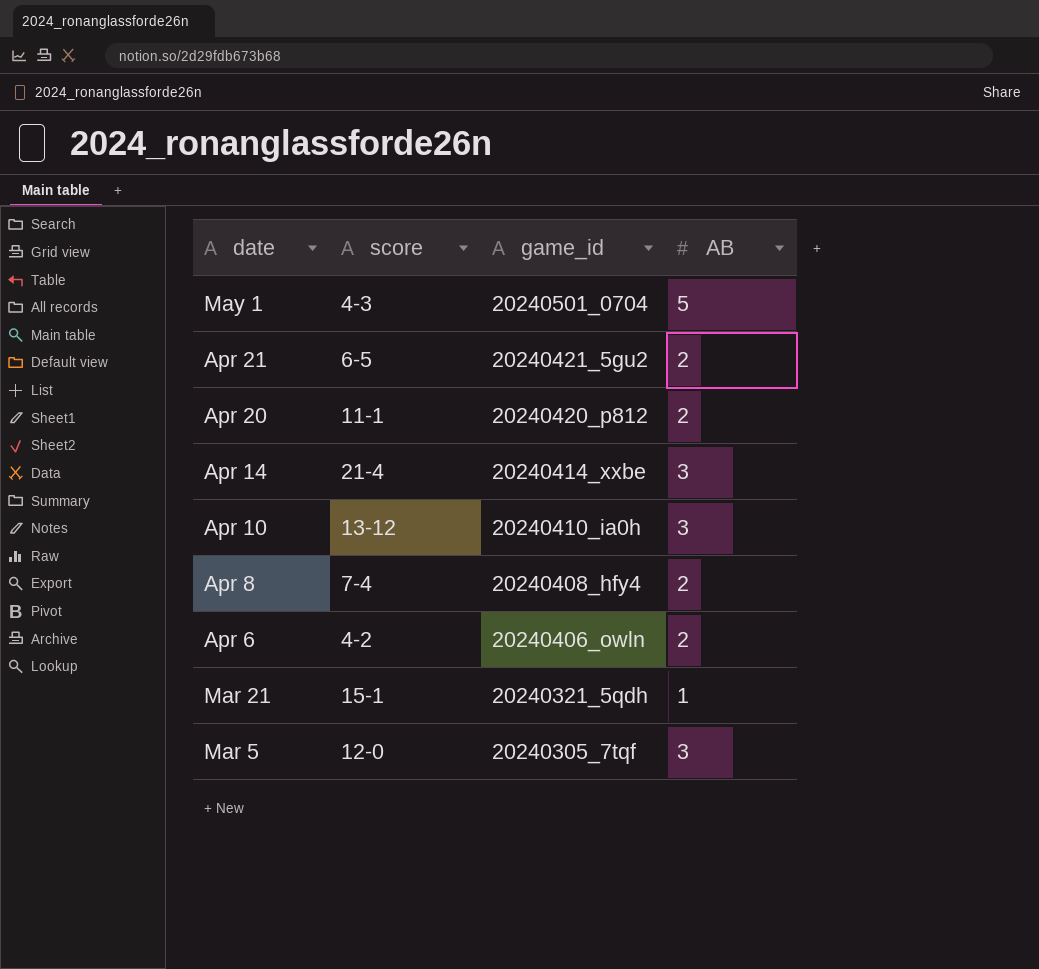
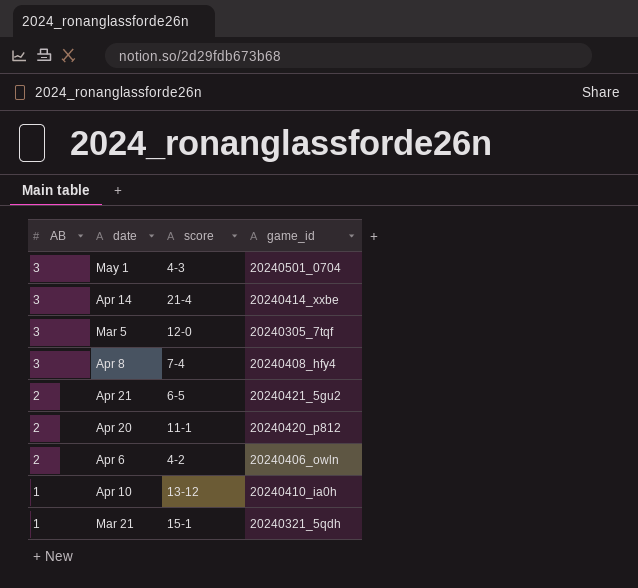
row order: date descending -> AB descending
column AB | position: 4 -> 1
May 1 | AB: 5 -> 3
Apr 8 | AB: 2 -> 3
Apr 10 | AB: 3 -> 1

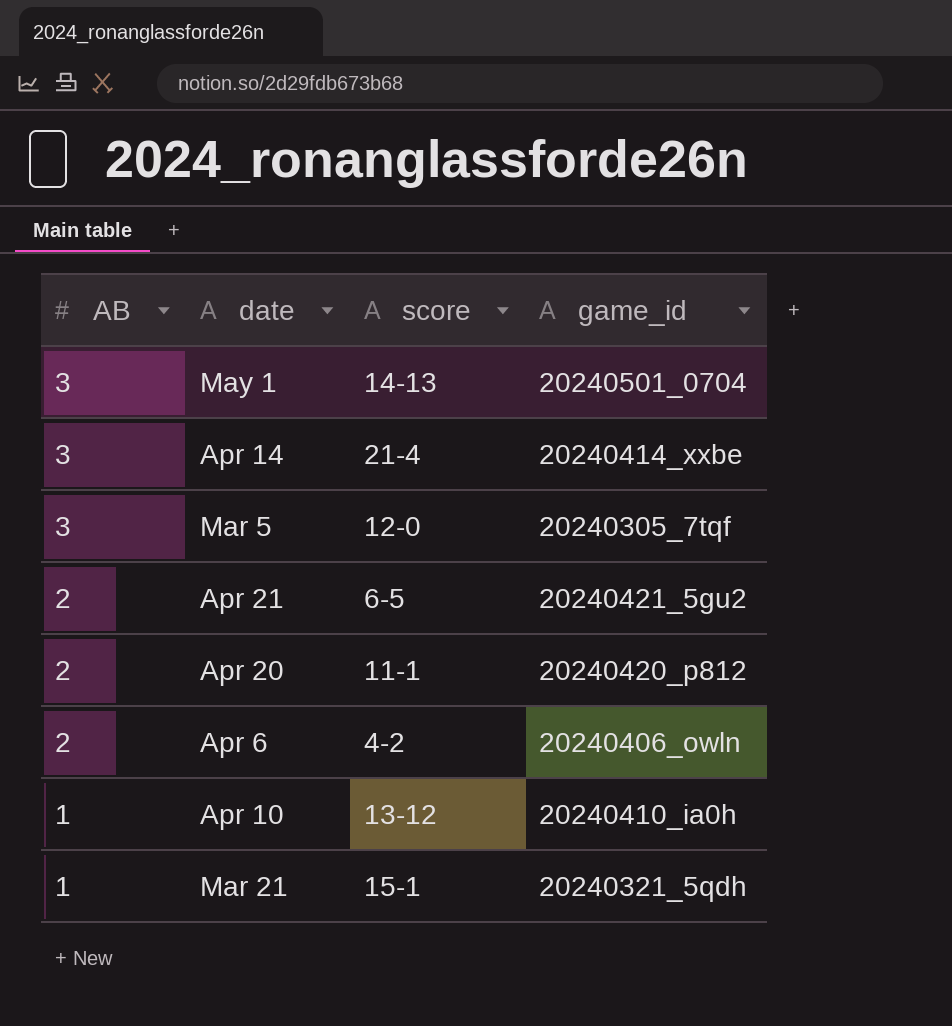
row Apr 8: 3 | 7-4 | 20240408_hfy4 -> none
May 1 | score: 4-3 -> 14-13

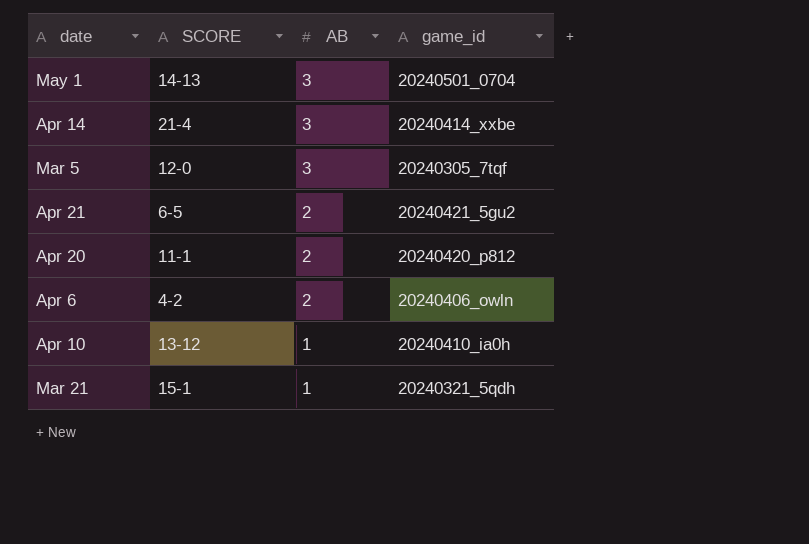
column name: score -> SCORE
column AB | position: 1 -> 3

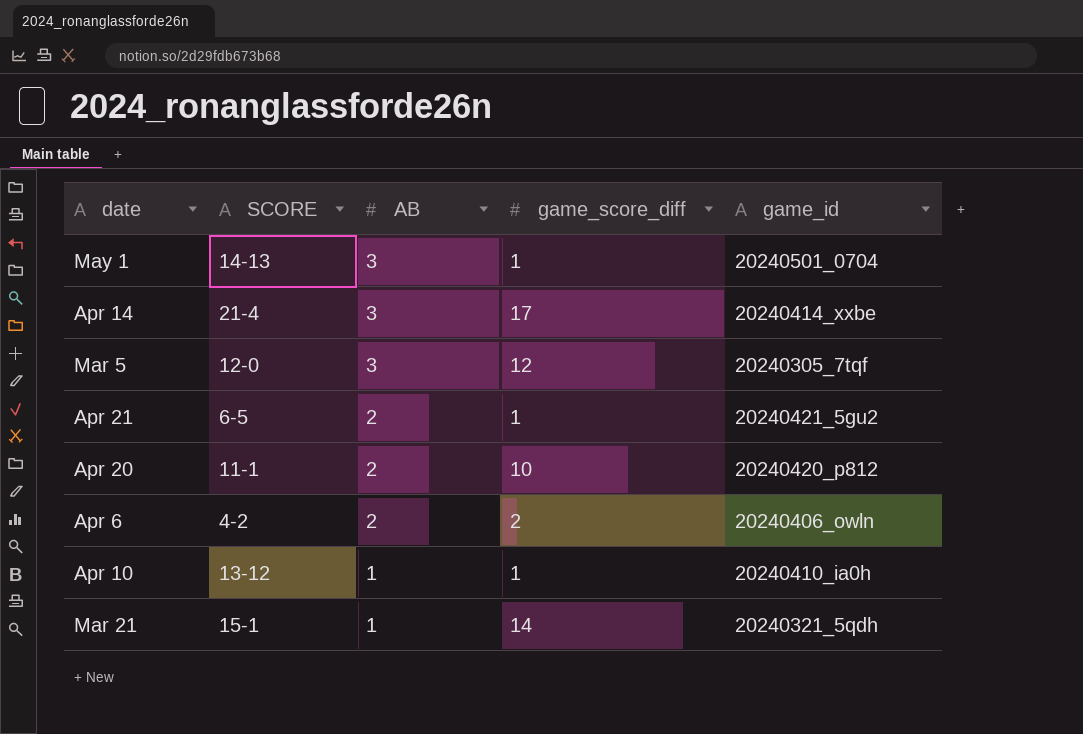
column game_score_diff | position: none -> 4

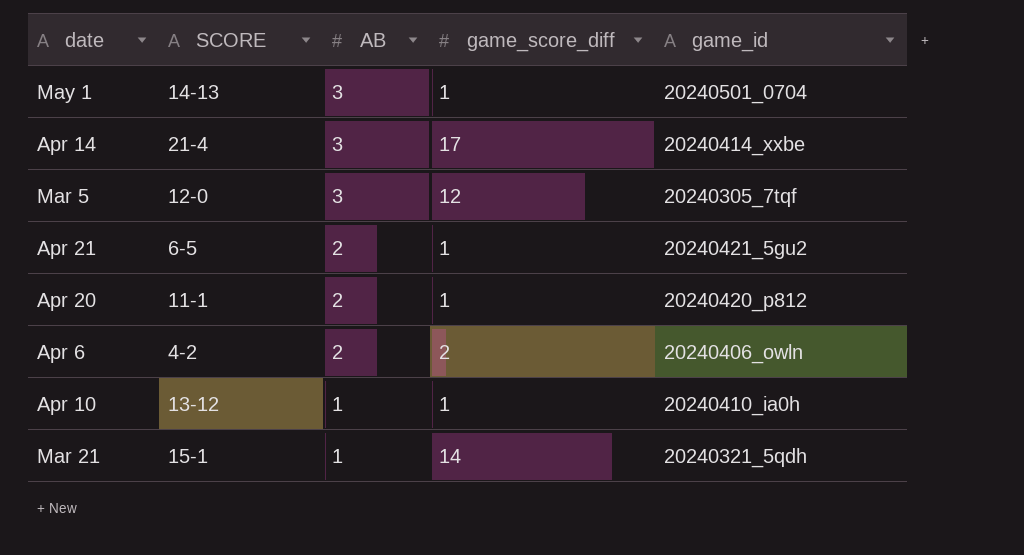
Apr 20 | game_score_diff: 10 -> 1

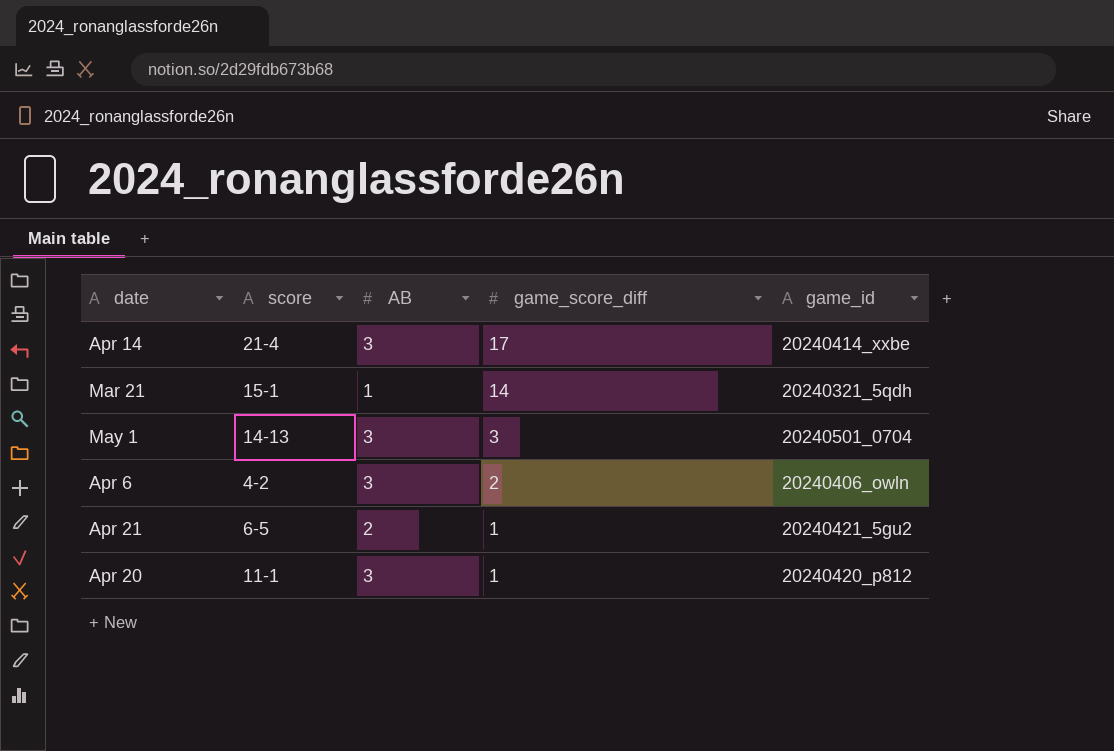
row order: AB descending -> game_score_diff descending
column name: SCORE -> score
row Mar 5: 12-0 | 3 | 12 | 20240305_7tqf -> none
row Apr 10: 13-12 | 1 | 1 | 20240410_ia0h -> none
May 1 | game_score_diff: 1 -> 3
Apr 6 | AB: 2 -> 3
Apr 20 | AB: 2 -> 3

